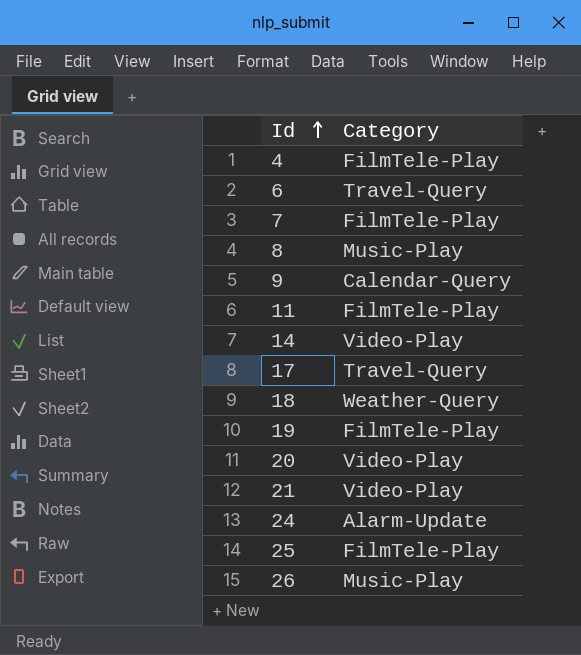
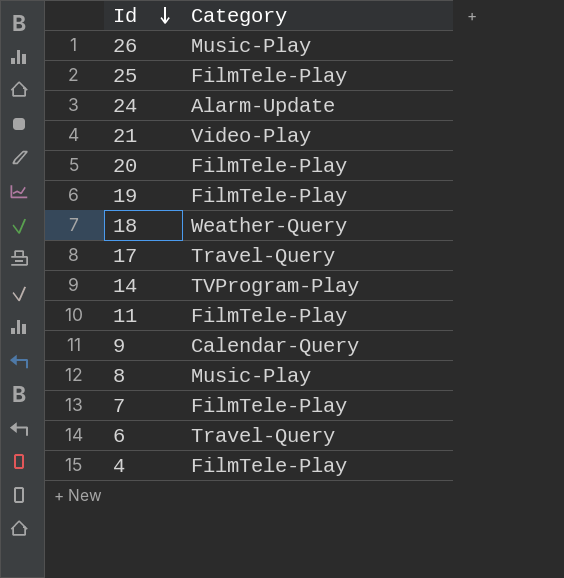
row order: Id ascending -> Id descending
20 | Category: Video-Play -> FilmTele-Play
14 | Category: Video-Play -> TVProgram-Play

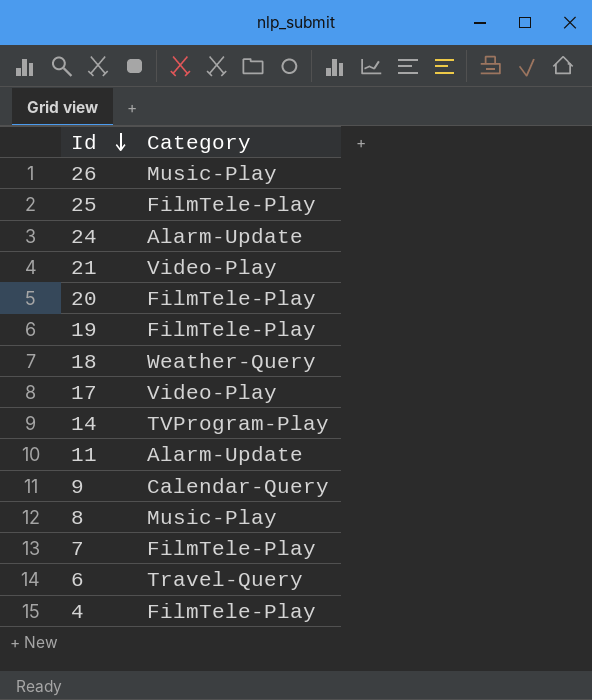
17 | Category: Travel-Query -> Video-Play
11 | Category: FilmTele-Play -> Alarm-Update

